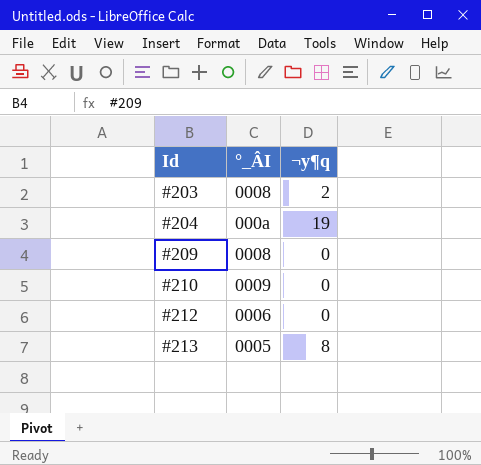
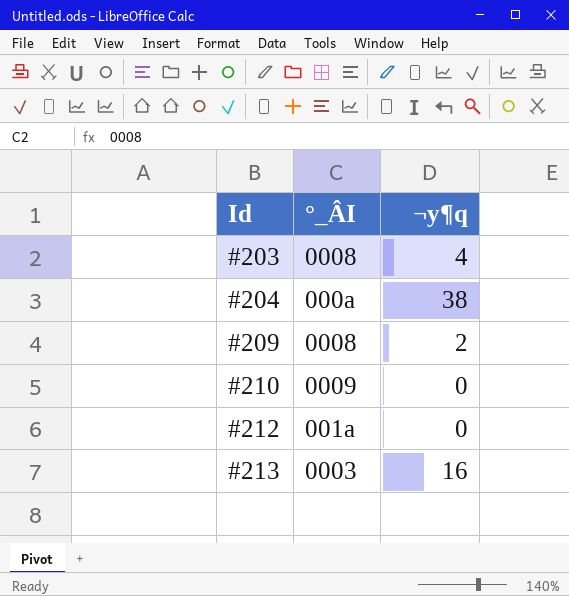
#203 | ¬y¶q: 2 -> 4
#204 | ¬y¶q: 19 -> 38
#209 | ¬y¶q: 0 -> 2
#212 | °_ÂI: 0006 -> 001a
#213 | °_ÂI: 0005 -> 0003
#213 | ¬y¶q: 8 -> 16

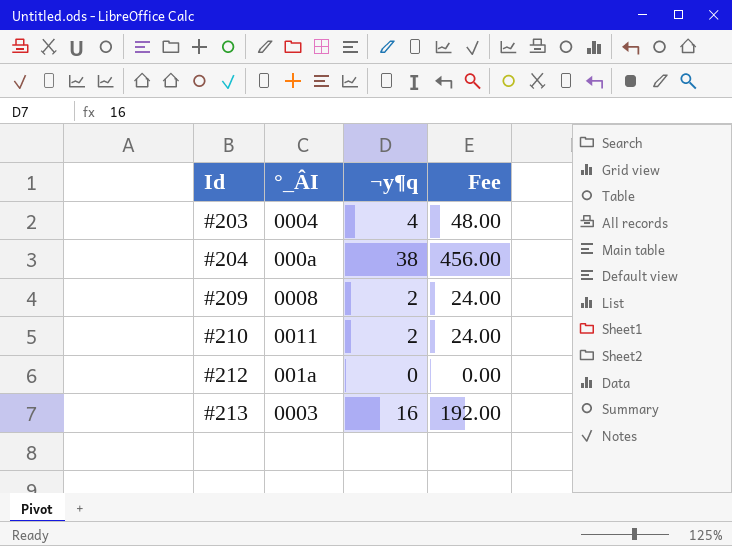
column Fee | formula: none -> [¬y¶q] * 12
#203 | °_ÂI: 0008 -> 0004
#210 | °_ÂI: 0009 -> 0011
#210 | ¬y¶q: 0 -> 2

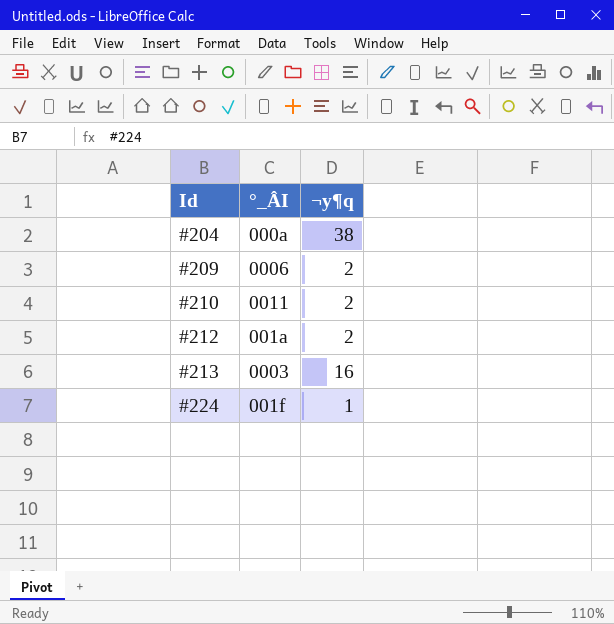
column Fee | formula: [¬y¶q] * 12 -> none
row #203: 0004 | 4 | 48.00 -> none
#209 | °_ÂI: 0008 -> 0006
#212 | ¬y¶q: 0 -> 2
row #224: none -> 001f | 1

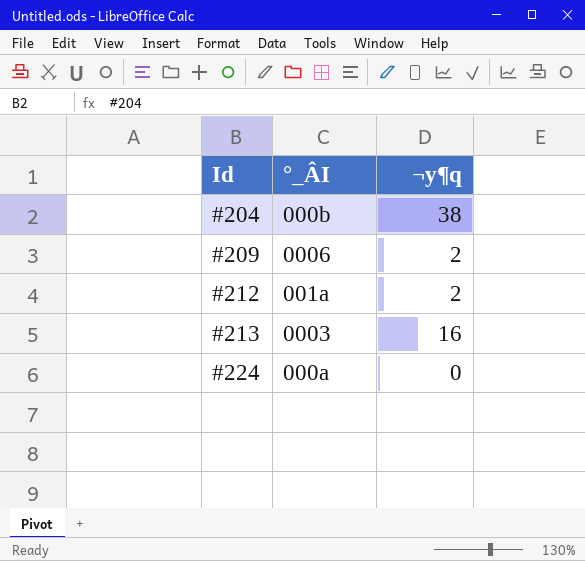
row #210: 0011 | 2 -> none
#204 | °_ÂI: 000a -> 000b
#224 | °_ÂI: 001f -> 000a
#224 | ¬y¶q: 1 -> 0

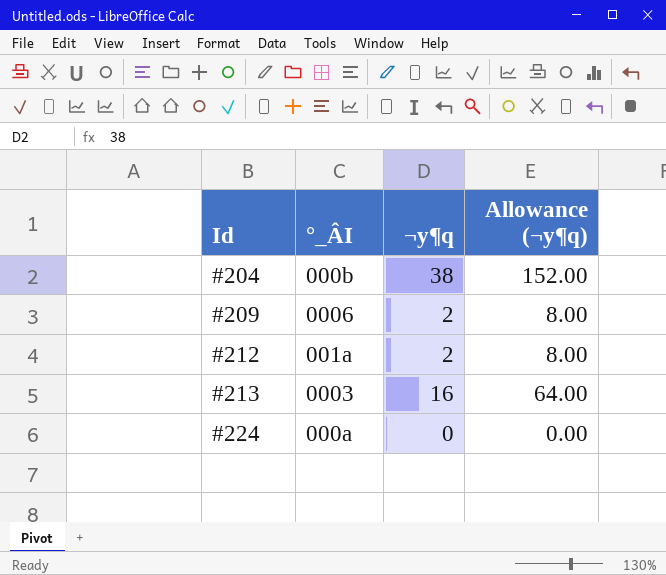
column Allowance (¬y¶q) | formula: none -> [¬y¶q] * 4

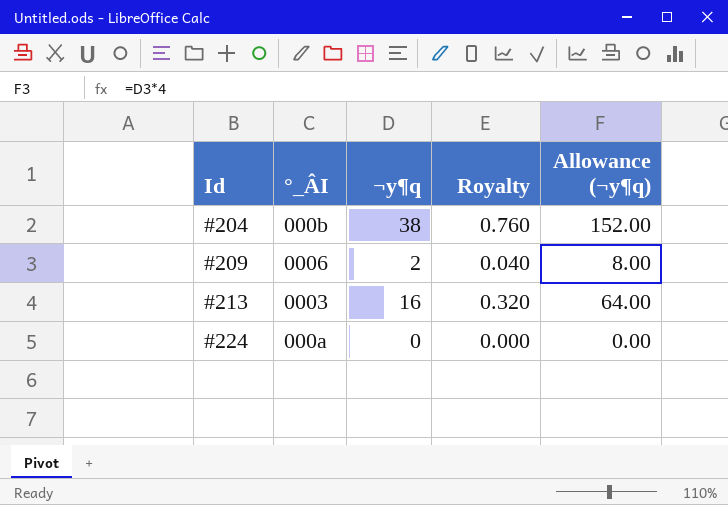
column Royalty | formula: none -> [¬y¶q] * 0.02
row #212: 001a | 2 | 8.00 -> none

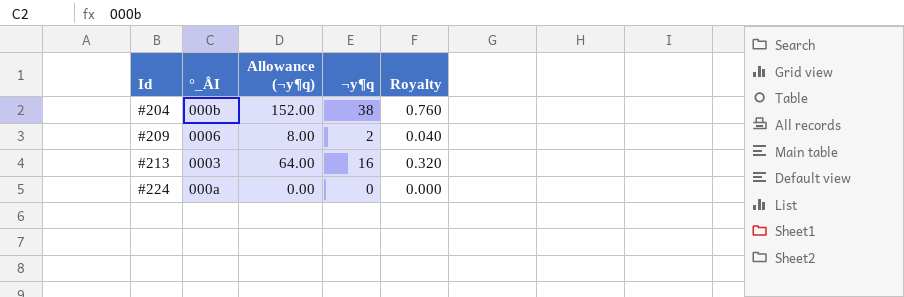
column Allowance (¬y¶q) | position: 5 -> 3

